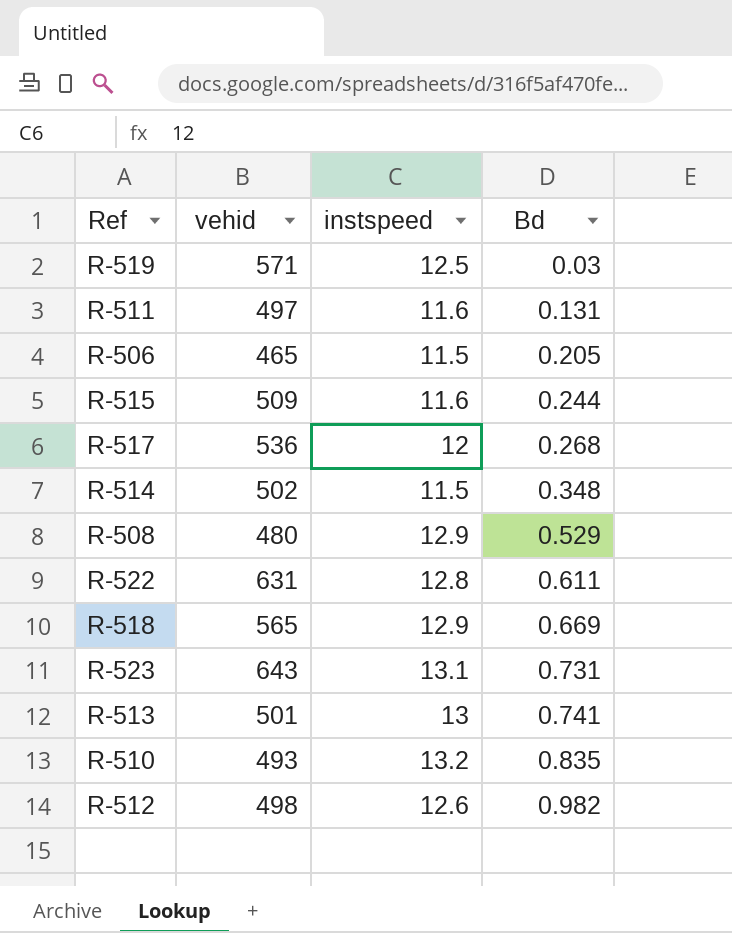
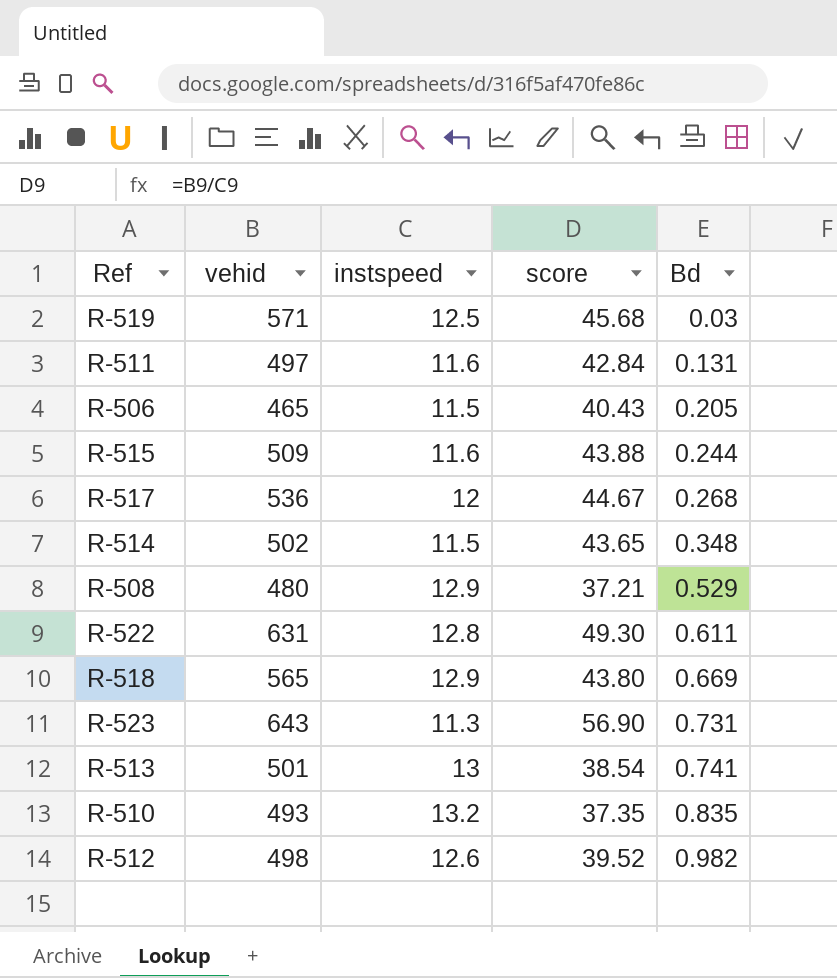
column score | formula: none -> [vehid] / [instspeed]
R-523 | instspeed: 13.1 -> 11.3

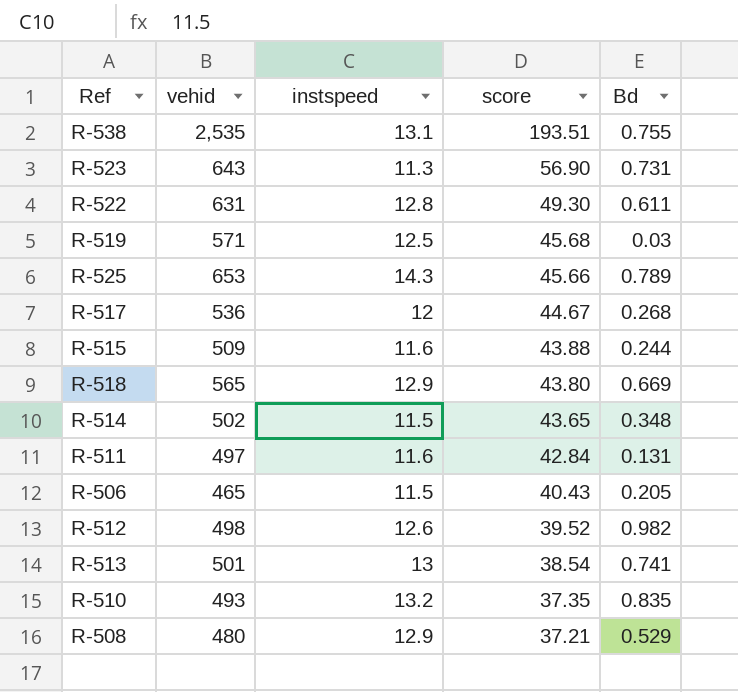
row order: Bd ascending -> score descending
row R-538: none -> 2,535 | 13.1 | 193.51 | 0.755
row R-525: none -> 653 | 14.3 | 45.66 | 0.789

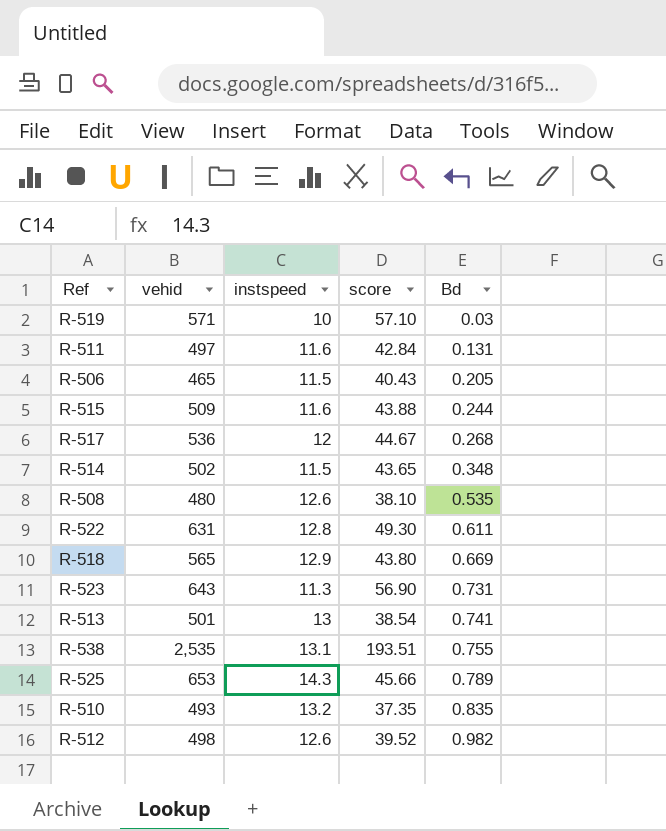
row order: score descending -> Bd ascending
R-519 | instspeed: 12.5 -> 10
R-519 | score: 45.68 -> 57.10
R-508 | instspeed: 12.9 -> 12.6
R-508 | score: 37.21 -> 38.10
R-508 | Bd: 0.529 -> 0.535

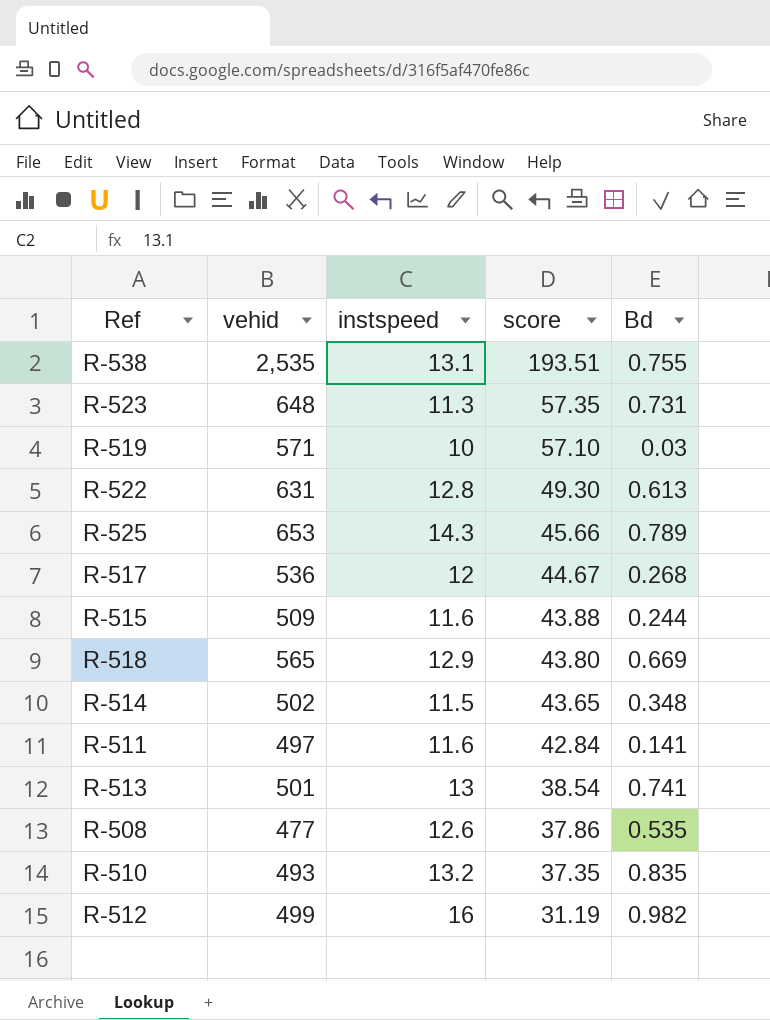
row order: Bd ascending -> score descending
row R-506: 465 | 11.5 | 40.43 | 0.205 -> none
R-523 | vehid: 643 -> 648
R-523 | score: 56.90 -> 57.35
R-522 | Bd: 0.611 -> 0.613
R-511 | Bd: 0.131 -> 0.141
R-508 | vehid: 480 -> 477
R-508 | score: 38.10 -> 37.86
R-512 | vehid: 498 -> 499
R-512 | instspeed: 12.6 -> 16
R-512 | score: 39.52 -> 31.19

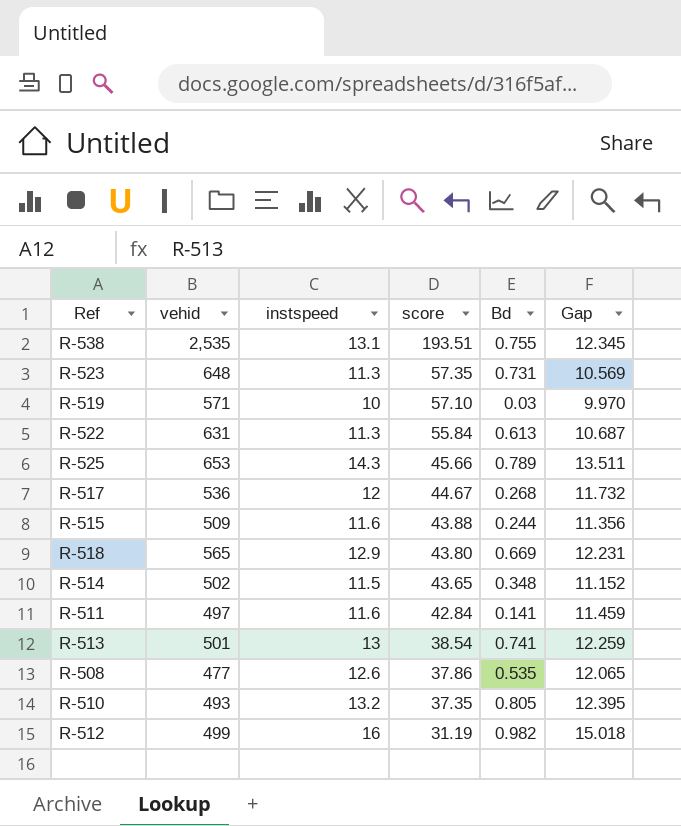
column Gap | formula: none -> [instspeed] - [Bd]
R-522 | instspeed: 12.8 -> 11.3
R-522 | score: 49.30 -> 55.84
R-510 | Bd: 0.835 -> 0.805

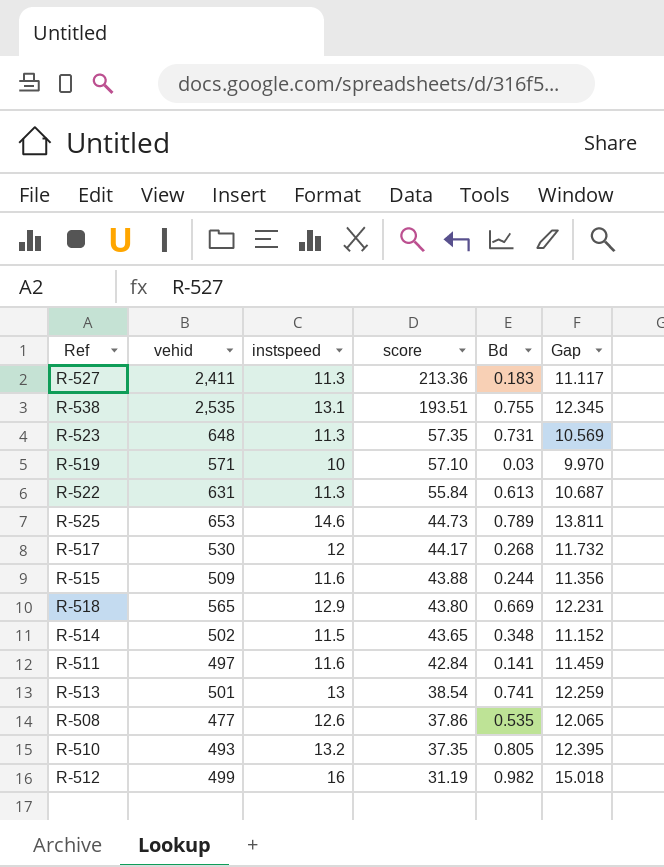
row R-527: none -> 2,411 | 11.3 | 213.36 | 0.183 | 11.117
R-525 | instspeed: 14.3 -> 14.6
R-525 | score: 45.66 -> 44.73
R-525 | Gap: 13.511 -> 13.811
R-517 | vehid: 536 -> 530
R-517 | score: 44.67 -> 44.17

